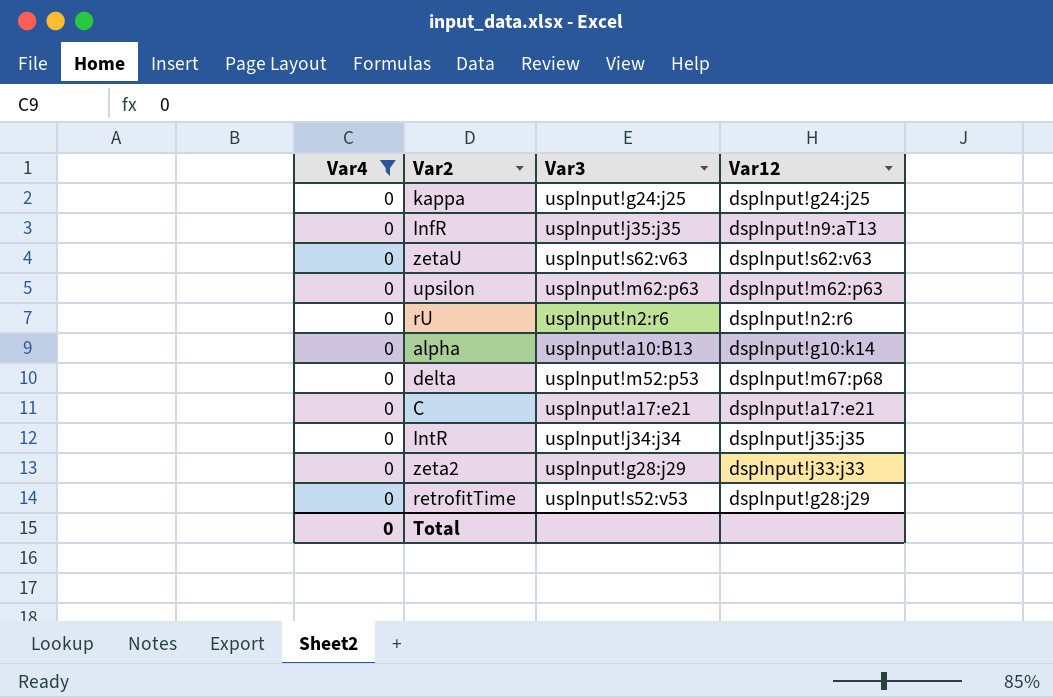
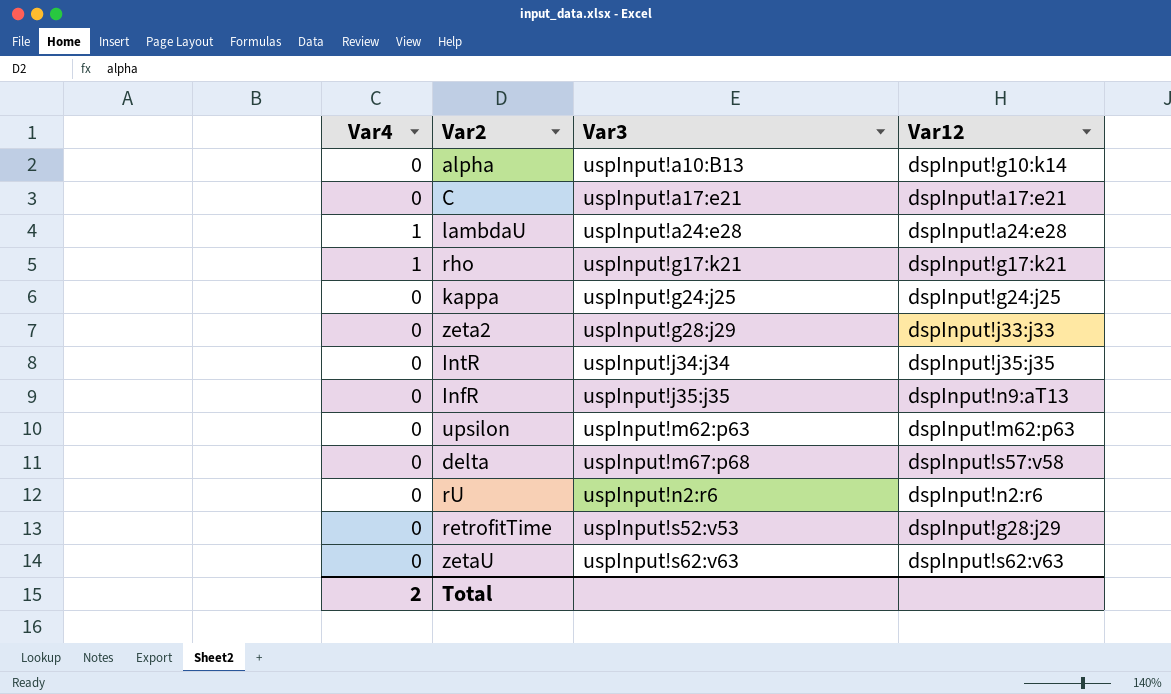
filter: Var4 = 0 -> none
row order: none -> Var3 ascending
delta | Var3: uspInput!m52:p53 -> uspInput!m67:p68
delta | Var12: dspInput!m67:p68 -> dspInput!s57:v58
Total | Var4: 0 -> 2

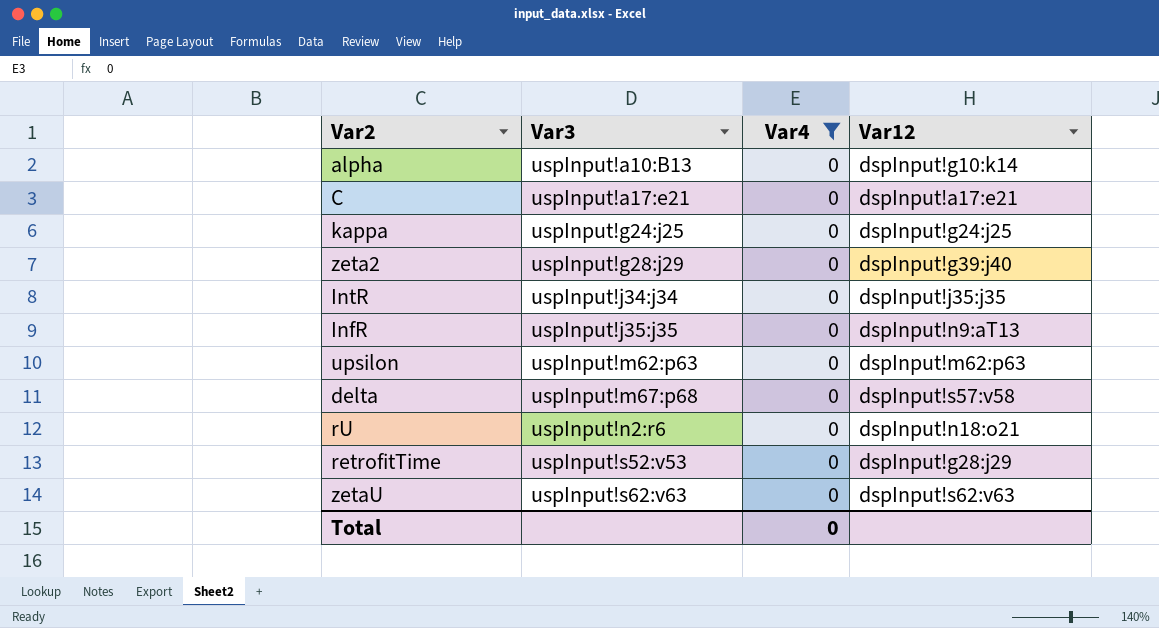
filter: none -> Var4 = 0
column Var4 | position: 1 -> 3
zeta2 | Var12: dspInput!j33:j33 -> dspInput!g39:j40
rU | Var12: dspInput!n2:r6 -> dspInput!n18:o21
Total | Var4: 2 -> 0

